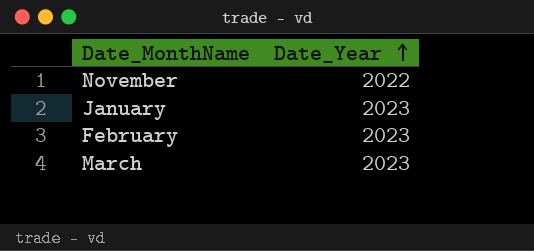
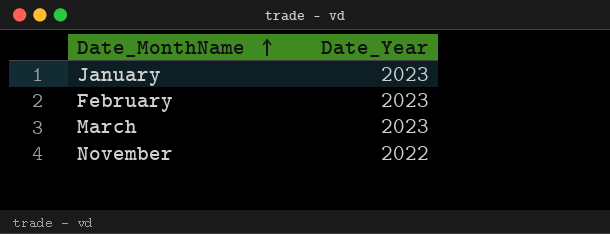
row order: Date_Year ascending -> Date_MonthName ascending

